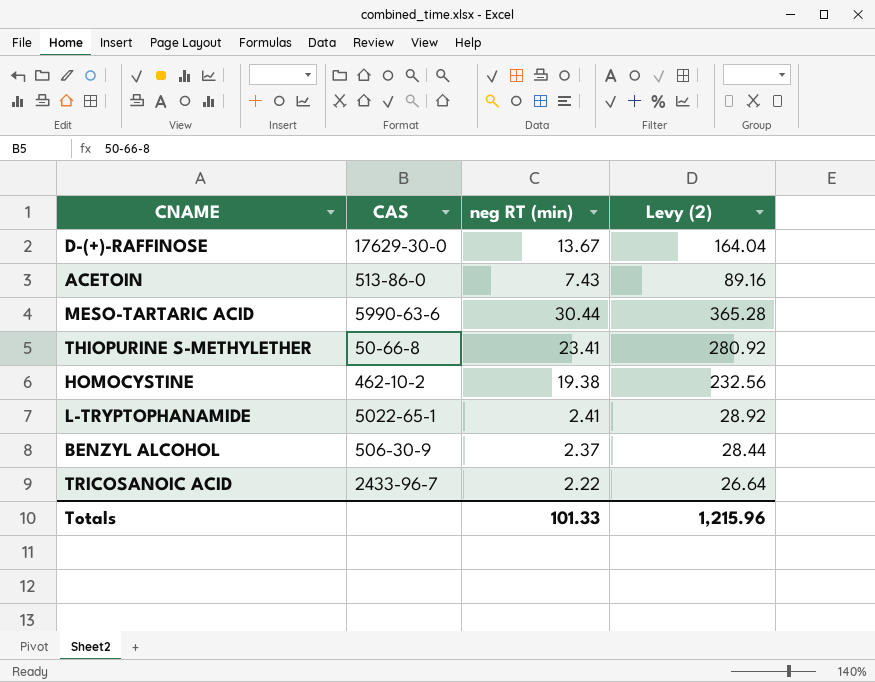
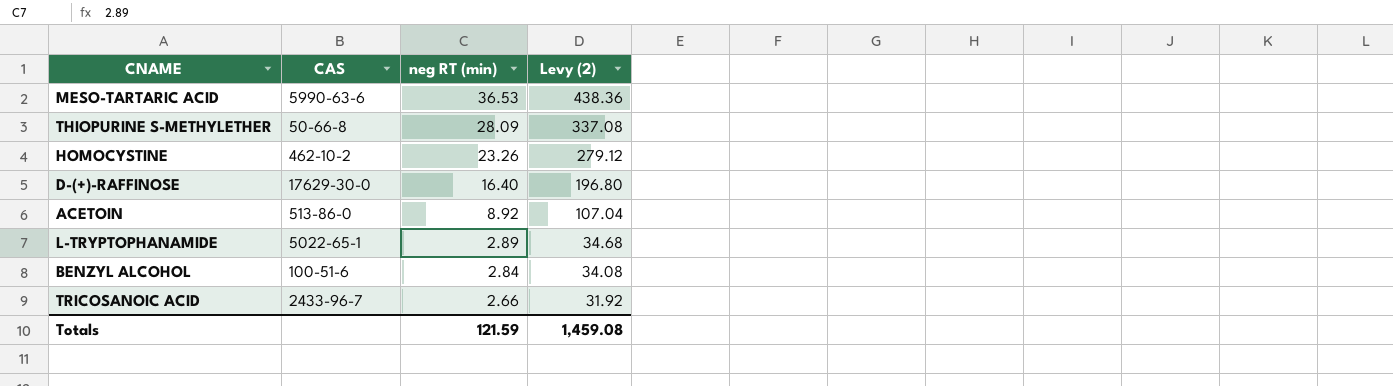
row order: none -> neg RT (min) descending
MESO-TARTARIC ACID | neg RT (min): 30.44 -> 36.53
MESO-TARTARIC ACID | Levy (2): 365.28 -> 438.36
THIOPURINE S-METHYLETHER | neg RT (min): 23.41 -> 28.09
THIOPURINE S-METHYLETHER | Levy (2): 280.92 -> 337.08
HOMOCYSTINE | neg RT (min): 19.38 -> 23.26
HOMOCYSTINE | Levy (2): 232.56 -> 279.12
D-(+)-RAFFINOSE | neg RT (min): 13.67 -> 16.40
D-(+)-RAFFINOSE | Levy (2): 164.04 -> 196.80
ACETOIN | neg RT (min): 7.43 -> 8.92
ACETOIN | Levy (2): 89.16 -> 107.04
L-TRYPTOPHANAMIDE | neg RT (min): 2.41 -> 2.89
L-TRYPTOPHANAMIDE | Levy (2): 28.92 -> 34.68
BENZYL ALCOHOL | CAS: 506-30-9 -> 100-51-6
BENZYL ALCOHOL | neg RT (min): 2.37 -> 2.84
BENZYL ALCOHOL | Levy (2): 28.44 -> 34.08
TRICOSANOIC ACID | neg RT (min): 2.22 -> 2.66
TRICOSANOIC ACID | Levy (2): 26.64 -> 31.92
Totals | neg RT (min): 101.33 -> 121.59
Totals | Levy (2): 1,215.96 -> 1,459.08

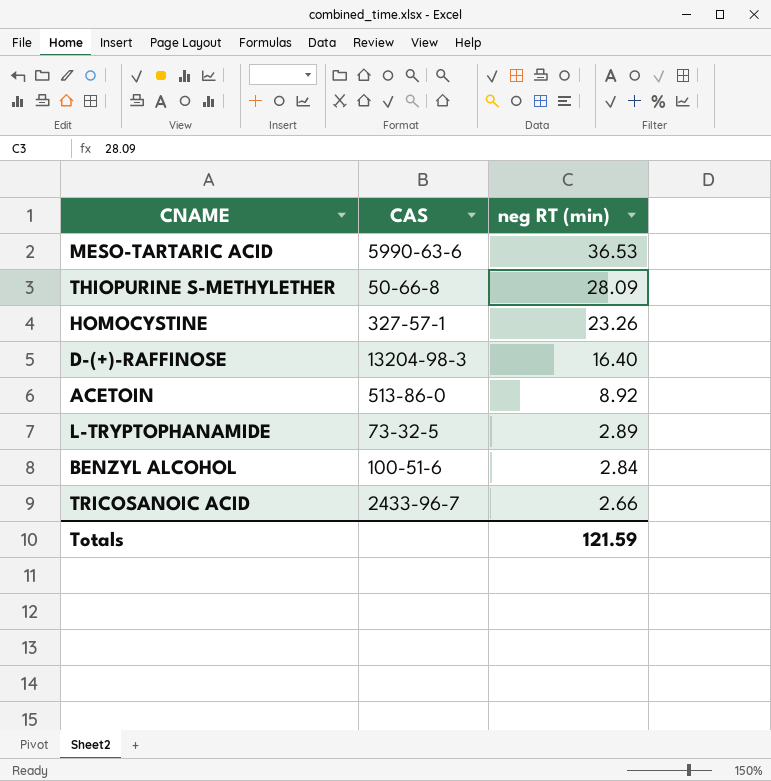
column Levy (2) | formula: [neg RT (min)] * 12 -> none
HOMOCYSTINE | CAS: 462-10-2 -> 327-57-1
D-(+)-RAFFINOSE | CAS: 17629-30-0 -> 13204-98-3
L-TRYPTOPHANAMIDE | CAS: 5022-65-1 -> 73-32-5

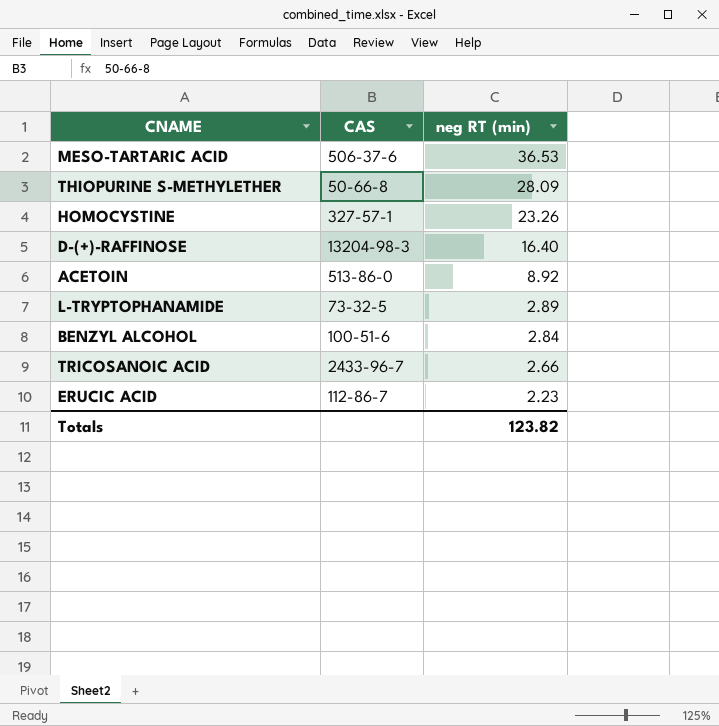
MESO-TARTARIC ACID | CAS: 5990-63-6 -> 506-37-6
row ERUCIC ACID: none -> 112-86-7 | 2.23
Totals | neg RT (min): 121.59 -> 123.82

